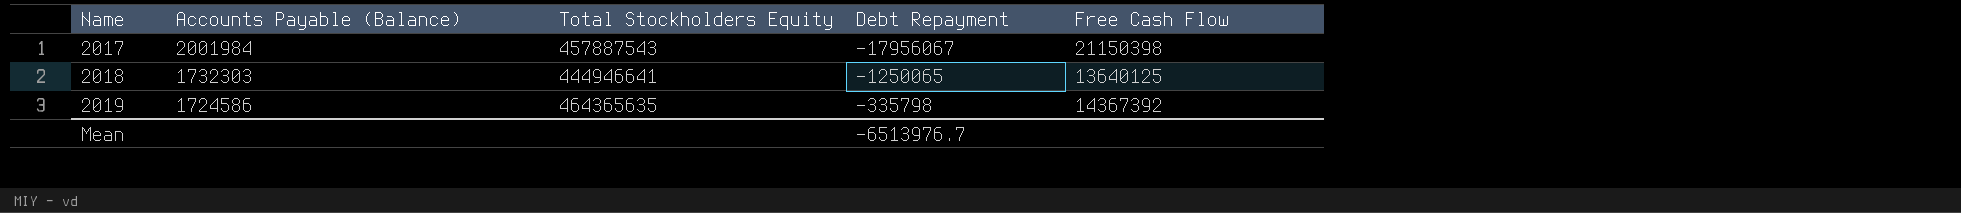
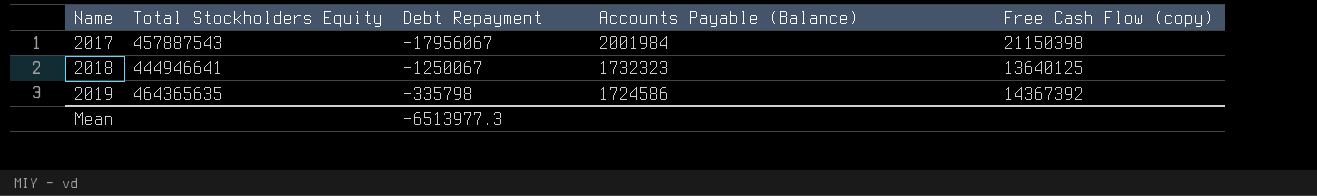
column Accounts Payable (Balance) | position: 2 -> 4
column name: Free Cash Flow -> Free Cash Flow (copy)
2018 | Debt Repayment: -1250065 -> -1250067
2018 | Accounts Payable (Balance): 1732303 -> 1732323
Mean | Debt Repayment: -6513976.7 -> -6513977.3

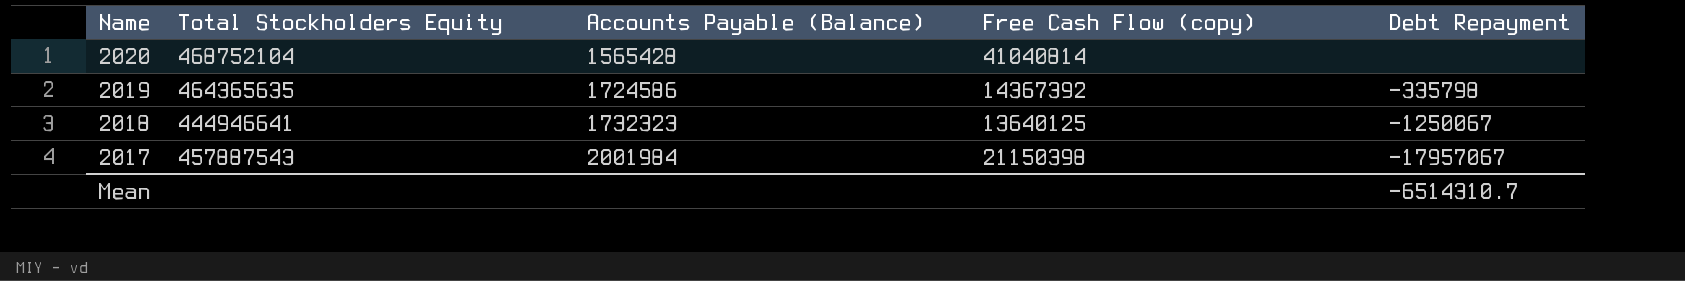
row order: Name ascending -> Name descending
column Debt Repayment | position: 3 -> 5
row 2020: none -> 468752104 | 1565428 | 41040814 | none
2017 | Debt Repayment: -17956067 -> -17957067
Mean | Debt Repayment: -6513977.3 -> -6514310.7

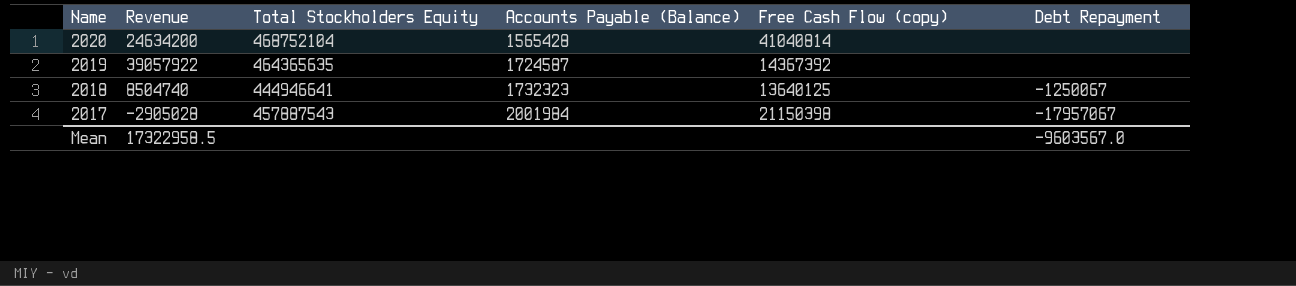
column Revenue | position: none -> 2
2019 | Accounts Payable (Balance): 1724586 -> 1724587
2019 | Debt Repayment: -335798 -> none
Mean | Debt Repayment: -6514310.7 -> -9603567.0

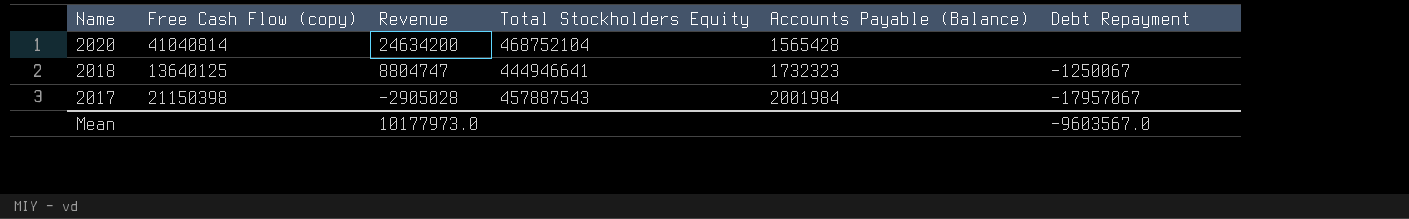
column Free Cash Flow (copy) | position: 5 -> 2
row 2019: 39057922 | 464365635 | 1724587 | 14367392 | none -> none
2018 | Revenue: 8504740 -> 8804747
Mean | Revenue: 17322958.5 -> 10177973.0

